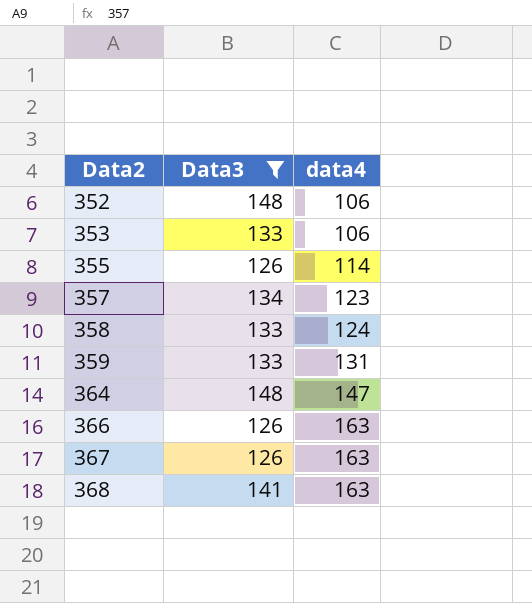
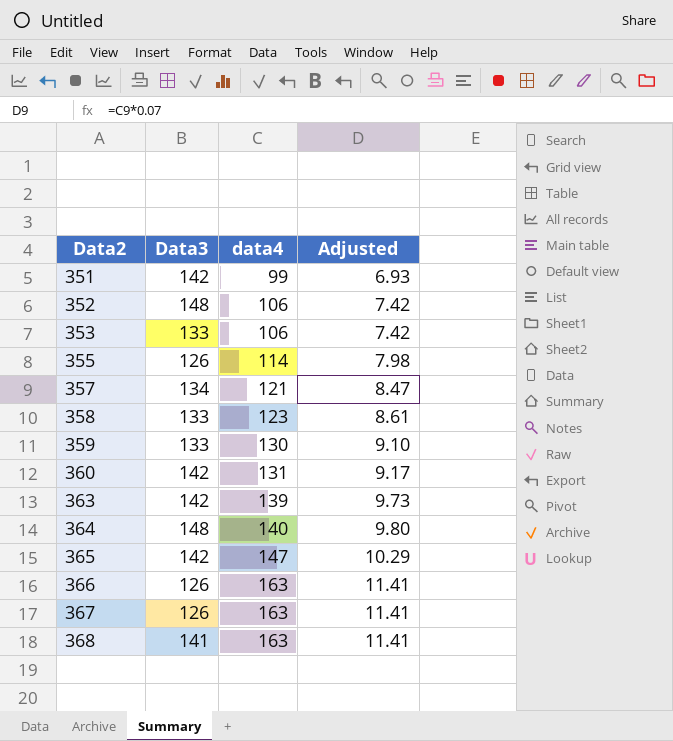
filter: Data3 != 142 -> none
column Adjusted | formula: none -> [data4] * 0.07
357 | data4: 123 -> 121
358 | data4: 124 -> 123
359 | data4: 131 -> 130
364 | data4: 147 -> 140

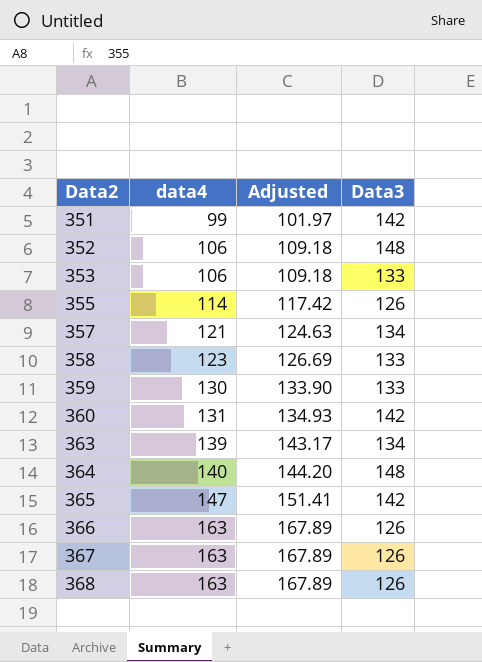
column Adjusted | formula: [data4] * 0.07 -> [data4] * 1.03
column Data3 | position: 2 -> 4
363 | Data3: 142 -> 134
368 | Data3: 141 -> 126

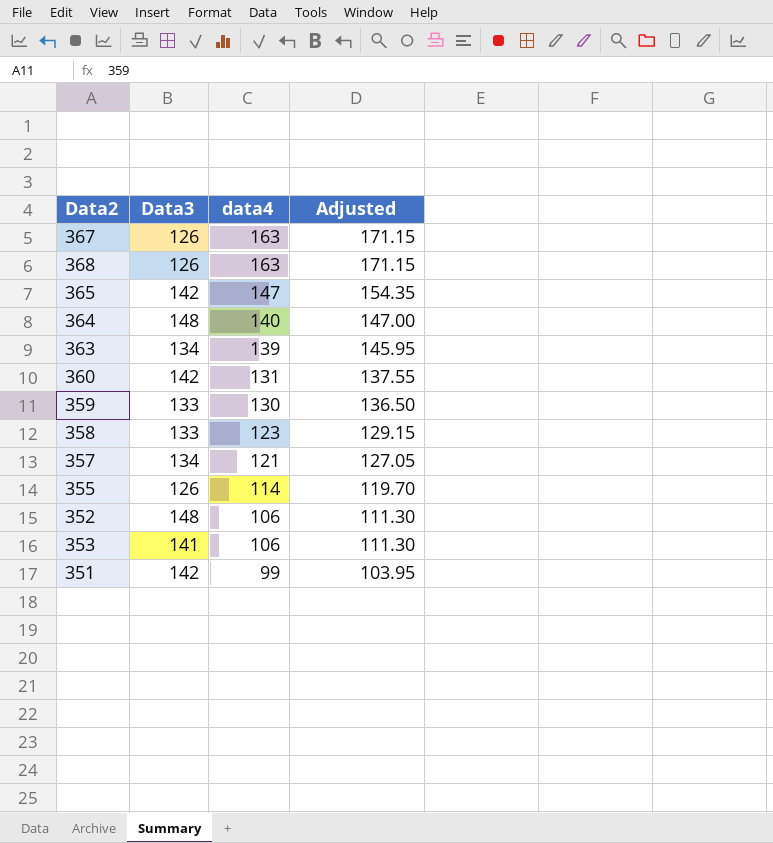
row order: Data2 ascending -> data4 descending
column Data3 | position: 4 -> 2
column Adjusted | formula: [data4] * 1.03 -> [data4] * 1.05
row 366: 163 | 167.89 | 126 -> none
353 | Data3: 133 -> 141

